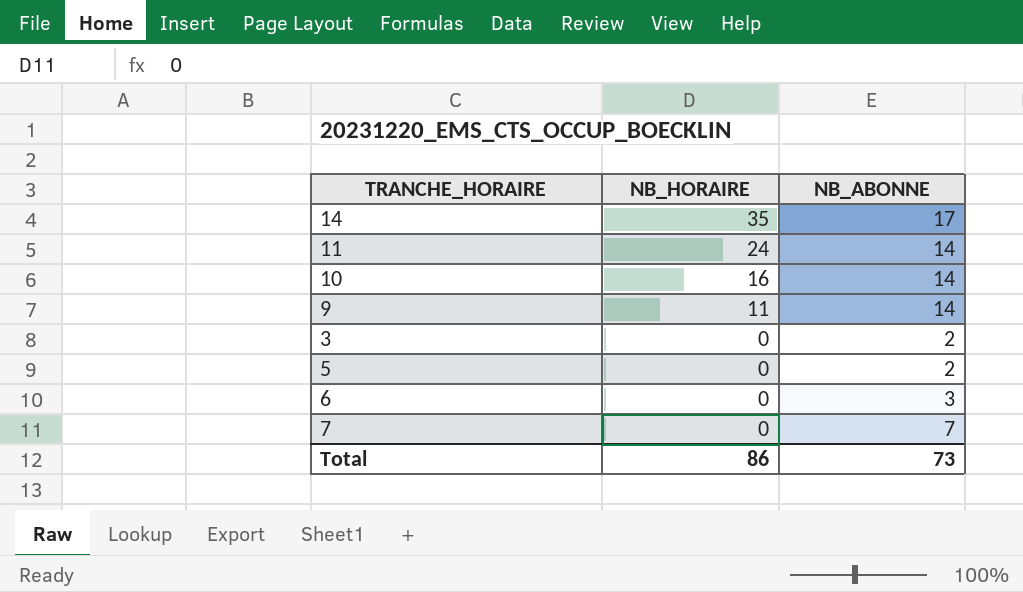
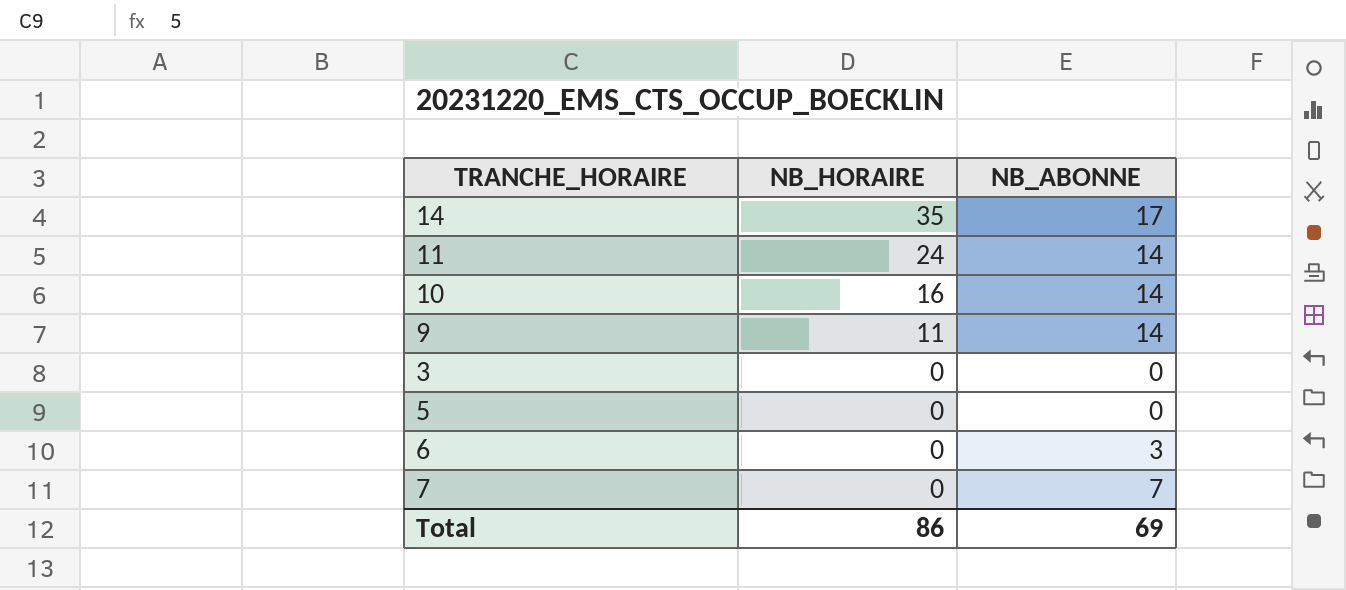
3 | NB_ABONNE: 2 -> 0
5 | NB_ABONNE: 2 -> 0
Total | NB_ABONNE: 73 -> 69

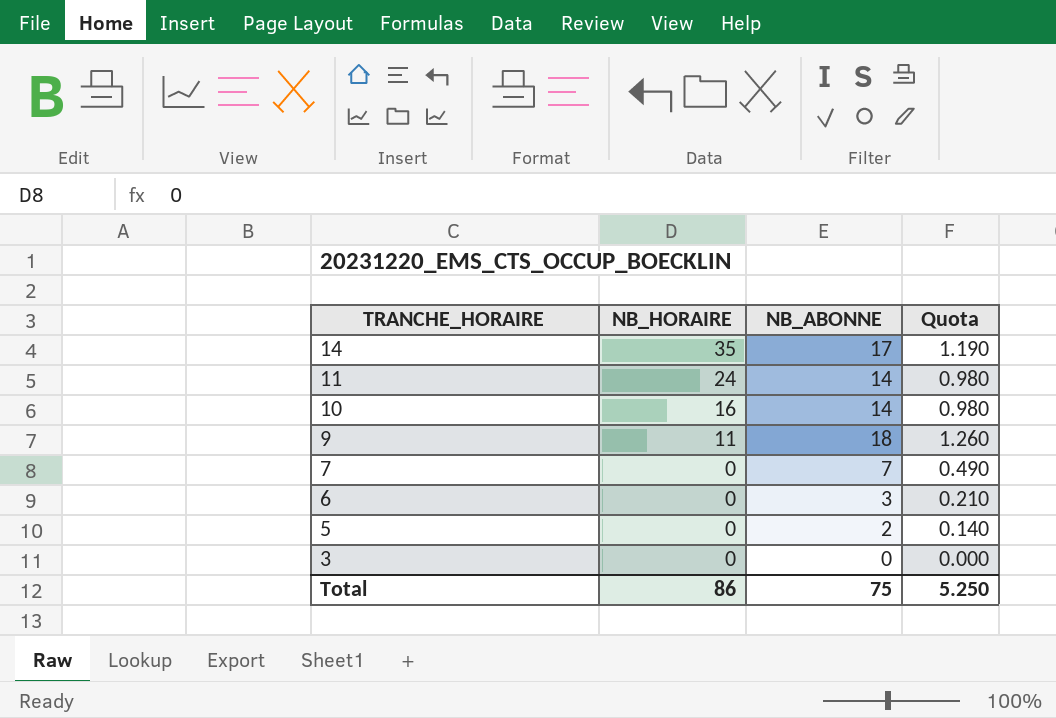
row order: NB_HORAIRE descending -> TRANCHE_HORAIRE descending
column Quota | formula: none -> [NB_ABONNE] * 0.07
9 | NB_ABONNE: 14 -> 18
5 | NB_ABONNE: 0 -> 2
Total | NB_ABONNE: 69 -> 75

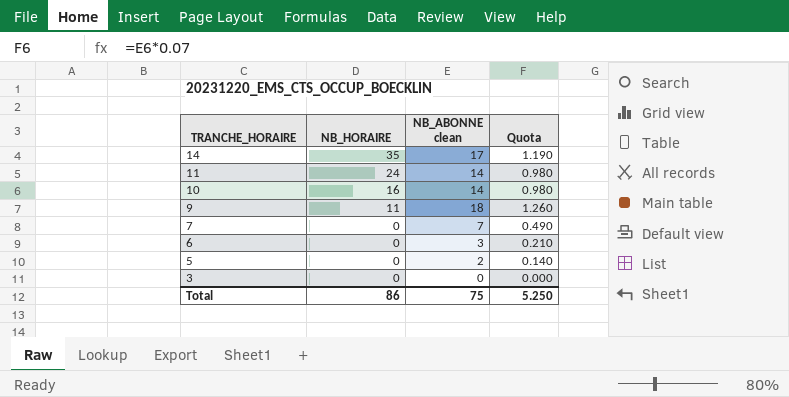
column name: NB_ABONNE -> NB_ABONNE clean

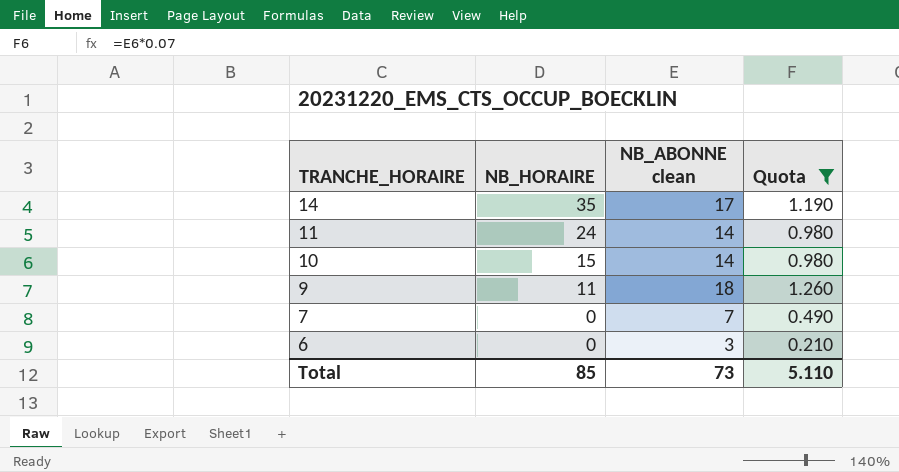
filter: none -> Quota >= 0.210
10 | NB_HORAIRE: 16 -> 15
Total | NB_HORAIRE: 86 -> 85
Total | NB_ABONNE clean: 75 -> 73
Total | Quota: 5.250 -> 5.110

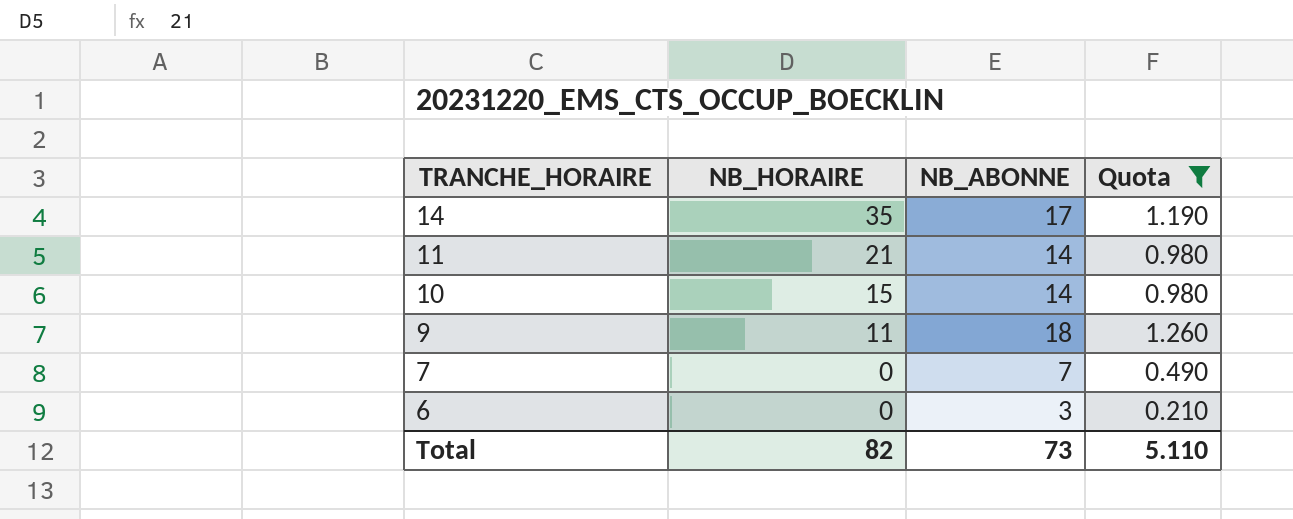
column name: NB_ABONNE clean -> NB_ABONNE
11 | NB_HORAIRE: 24 -> 21
Total | NB_HORAIRE: 85 -> 82

